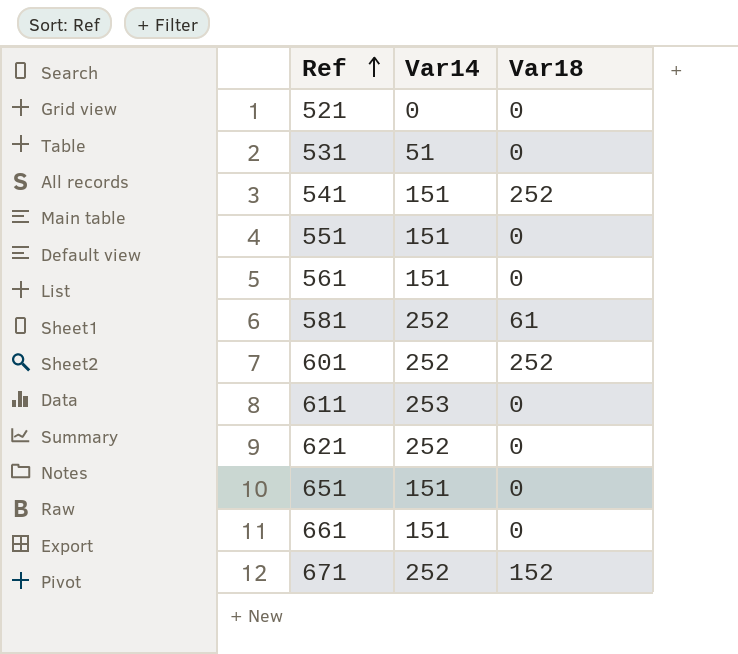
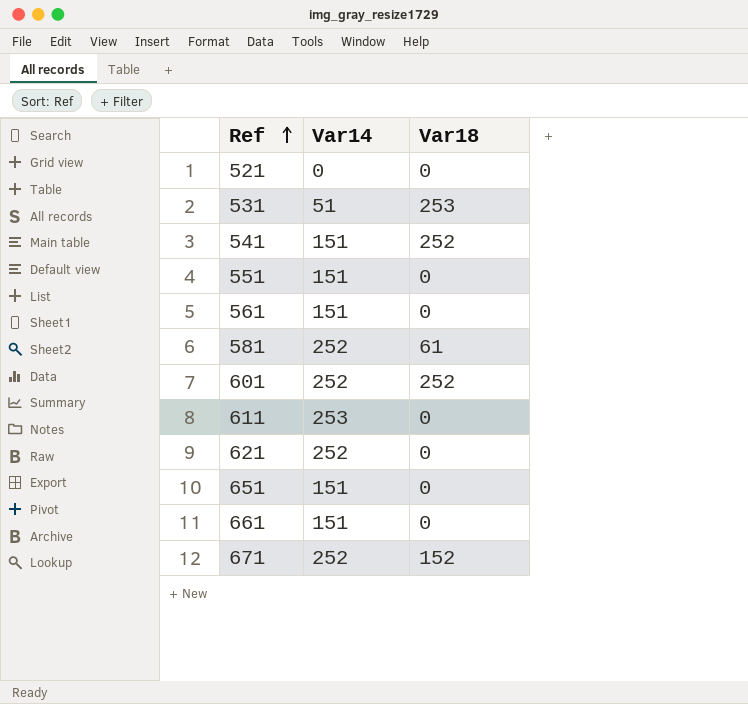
531 | Var18: 0 -> 253

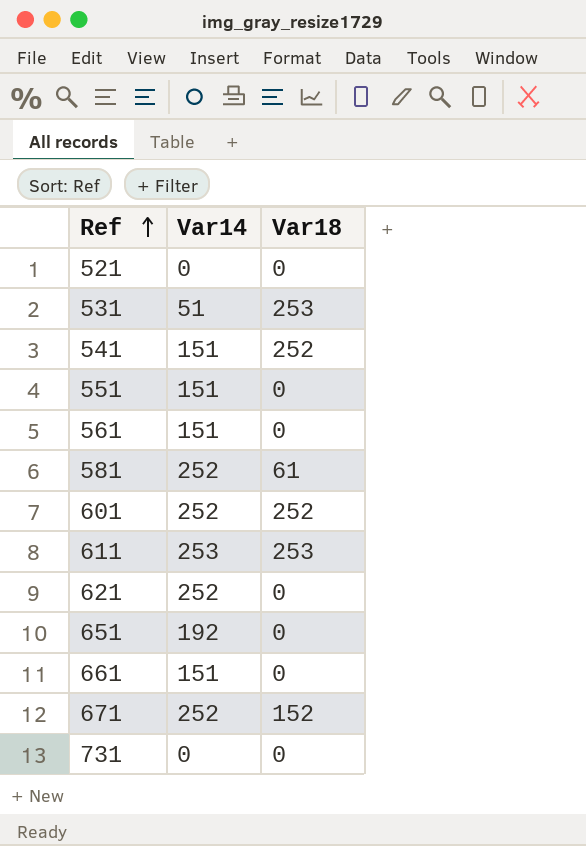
611 | Var18: 0 -> 253
651 | Var14: 151 -> 192
row 731: none -> 0 | 0

